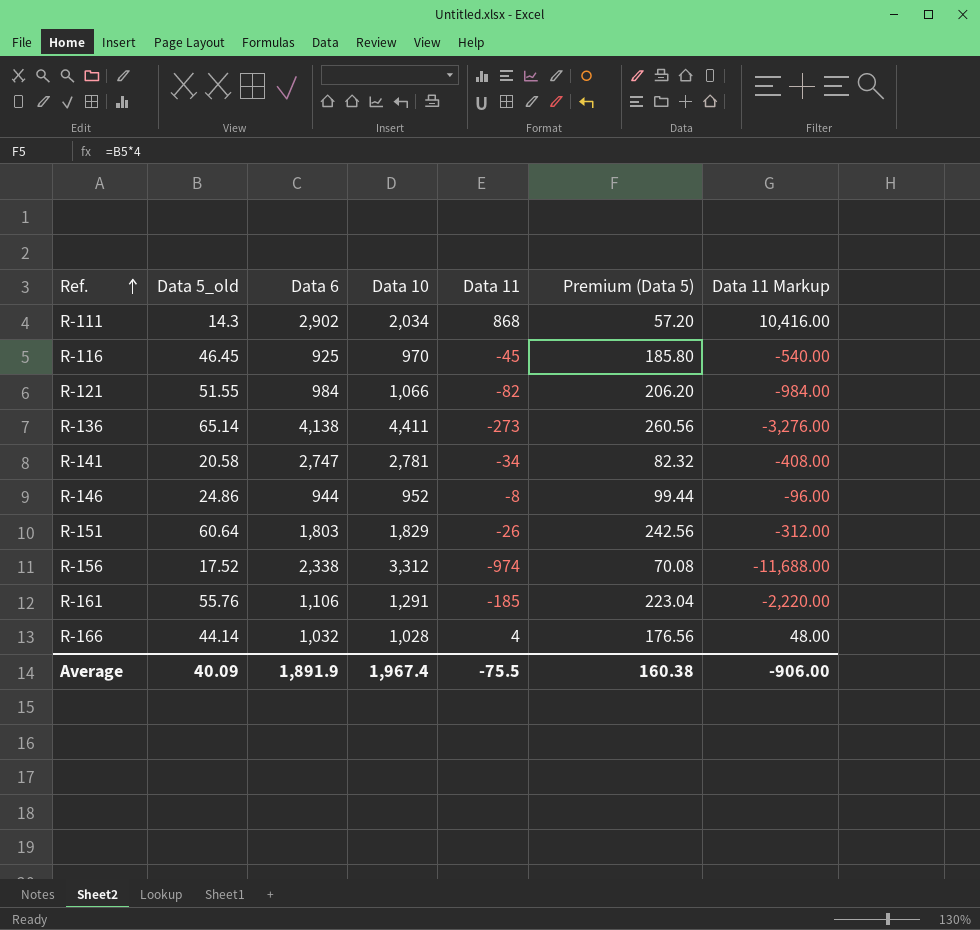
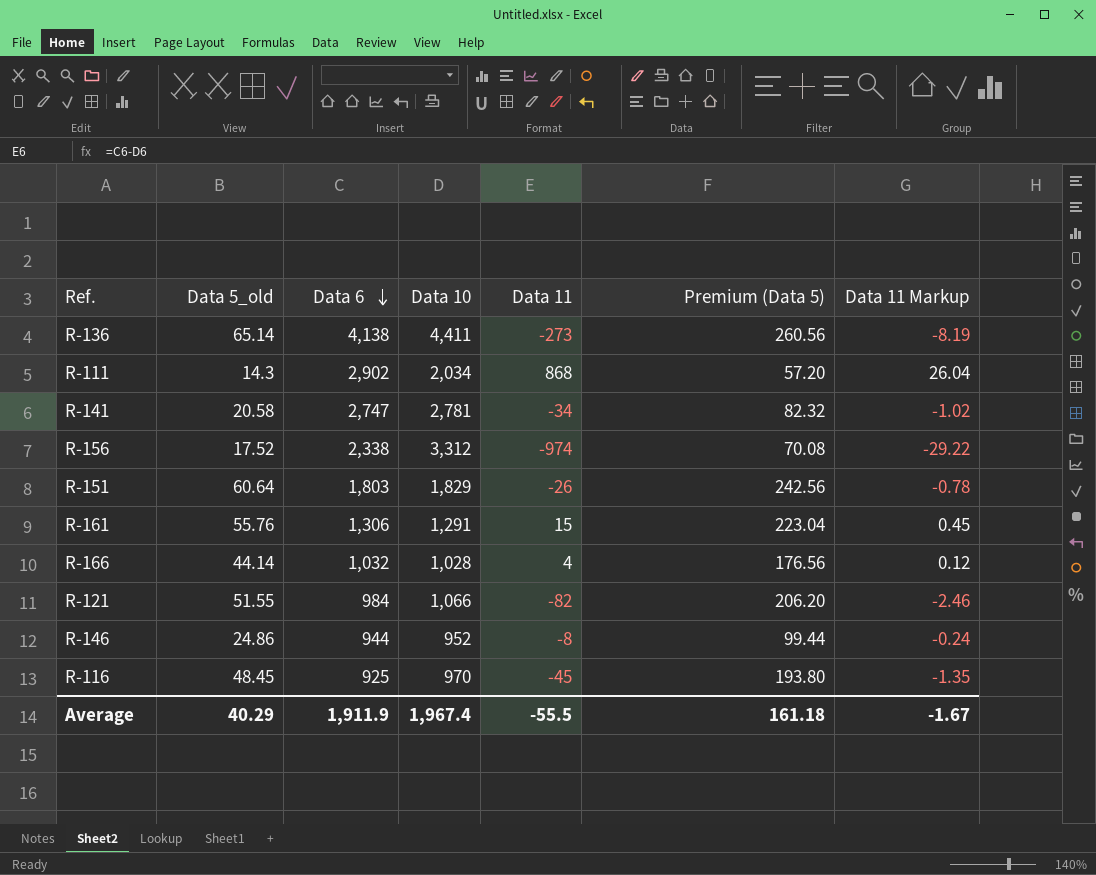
row order: Ref. ascending -> Data 6 descending
column Data 11 Markup | formula: [Data 11] * 12 -> [Data 11] * 0.03
R-161 | Data 6: 1,106 -> 1,306
R-161 | Data 11: -185 -> 15
R-116 | Data 5_old: 46.45 -> 48.45
R-116 | Premium (Data 5): 185.80 -> 193.80
Average | Data 5_old: 40.09 -> 40.29
Average | Data 6: 1,891.9 -> 1,911.9
Average | Data 11: -75.5 -> -55.5
Average | Premium (Data 5): 160.38 -> 161.18
Average | Data 11 Markup: -906.00 -> -1.67

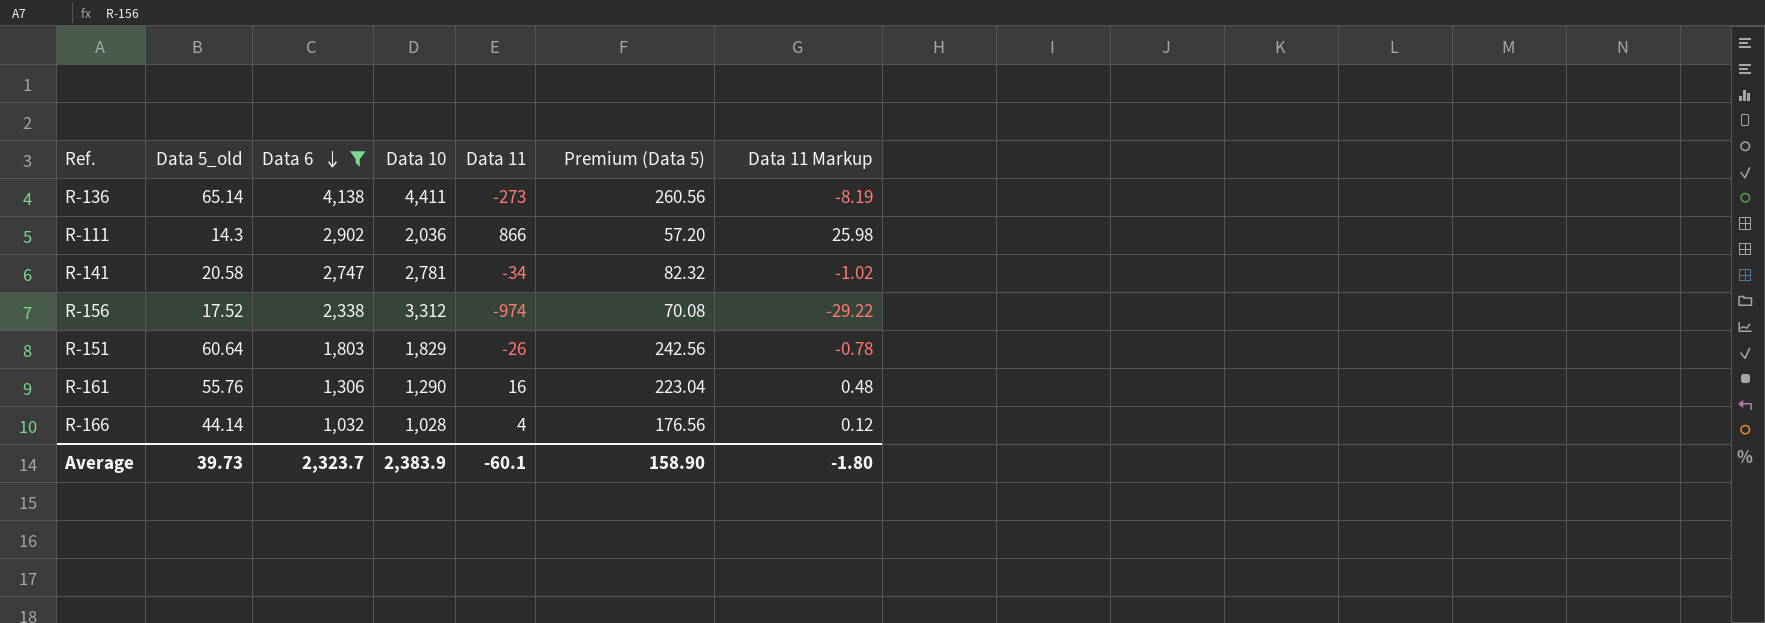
filter: none -> Data 6 >= 1,032
R-111 | Data 10: 2,034 -> 2,036
R-111 | Data 11: 868 -> 866
R-111 | Data 11 Markup: 26.04 -> 25.98
R-161 | Data 10: 1,291 -> 1,290
R-161 | Data 11: 15 -> 16
R-161 | Data 11 Markup: 0.45 -> 0.48
Average | Data 5_old: 40.29 -> 39.73
Average | Data 6: 1,911.9 -> 2,323.7
Average | Data 10: 1,967.4 -> 2,383.9
Average | Data 11: -55.5 -> -60.1
Average | Premium (Data 5): 161.18 -> 158.90
Average | Data 11 Markup: -1.67 -> -1.80

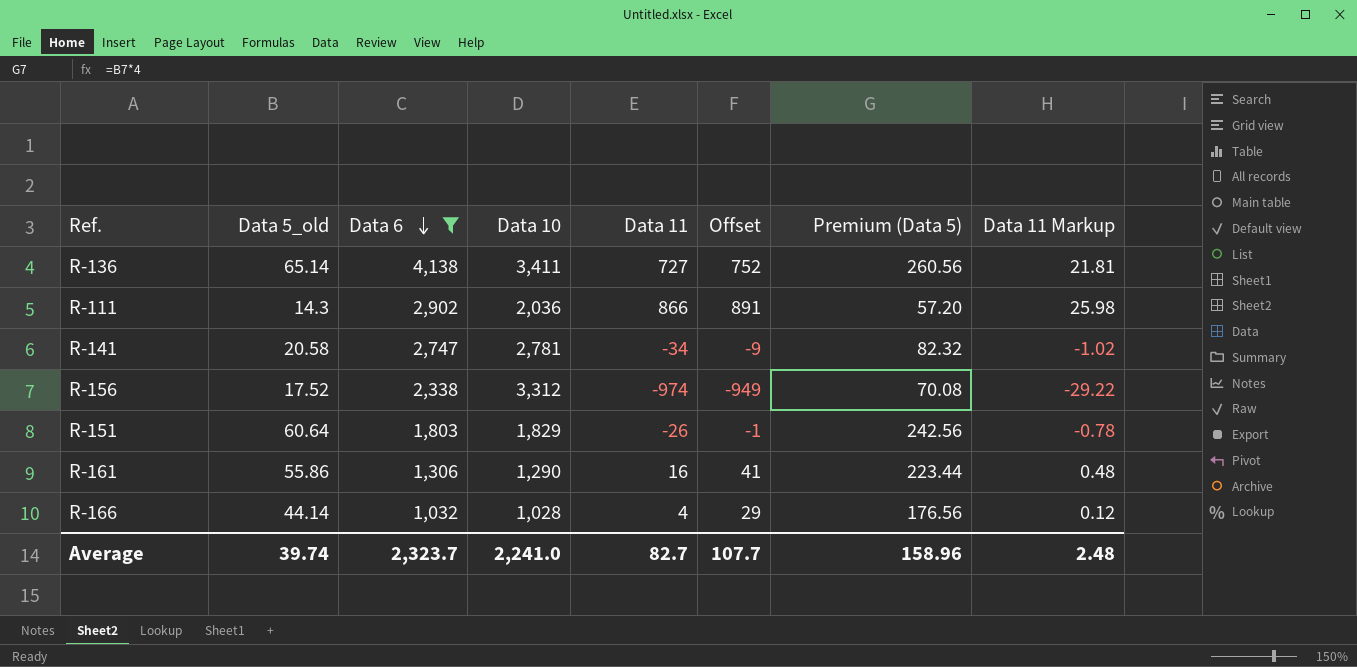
column Offset | formula: none -> [Data 11] + 25
R-136 | Data 10: 4,411 -> 3,411
R-136 | Data 11: -273 -> 727
R-136 | Data 11 Markup: -8.19 -> 21.81
R-161 | Data 5_old: 55.76 -> 55.86
R-161 | Premium (Data 5): 223.04 -> 223.44
Average | Data 5_old: 39.73 -> 39.74
Average | Data 10: 2,383.9 -> 2,241.0
Average | Data 11: -60.1 -> 82.7
Average | Premium (Data 5): 158.90 -> 158.96
Average | Data 11 Markup: -1.80 -> 2.48

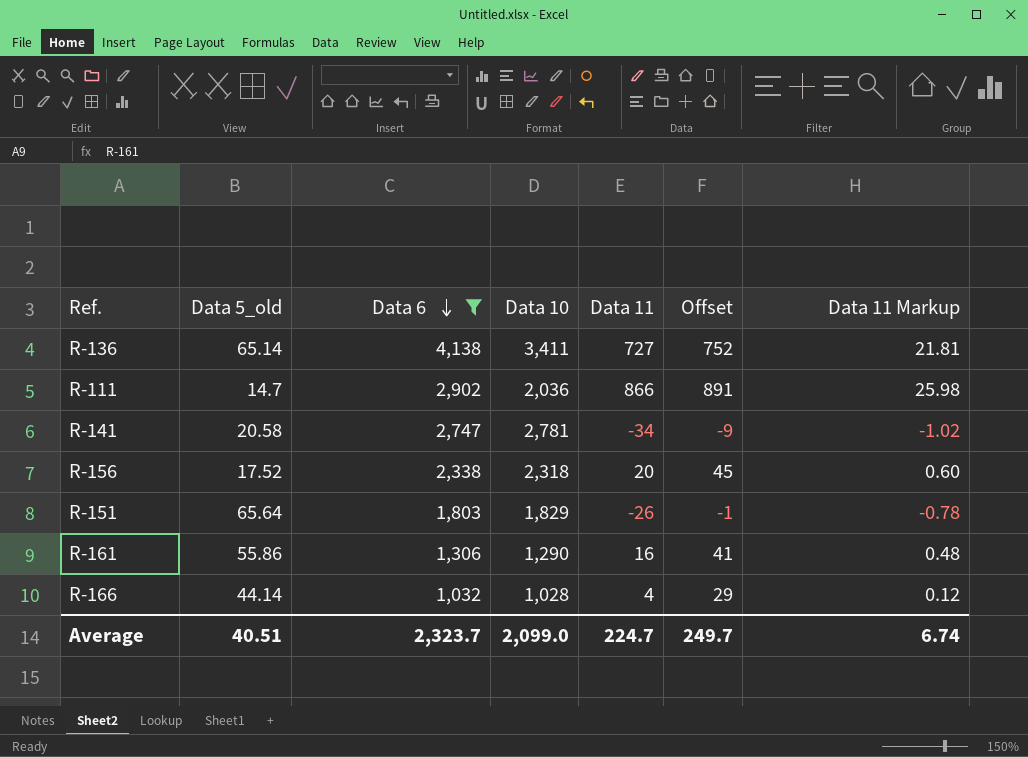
column Premium (Data 5) | formula: [Data 5_old] * 4 -> none
R-111 | Data 5_old: 14.3 -> 14.7
R-156 | Data 10: 3,312 -> 2,318
R-156 | Data 11: -974 -> 20
R-156 | Offset: -949 -> 45
R-156 | Data 11 Markup: -29.22 -> 0.60
R-151 | Data 5_old: 60.64 -> 65.64
Average | Data 5_old: 39.74 -> 40.51
Average | Data 10: 2,241.0 -> 2,099.0
Average | Data 11: 82.7 -> 224.7
Average | Offset: 107.7 -> 249.7
Average | Data 11 Markup: 2.48 -> 6.74

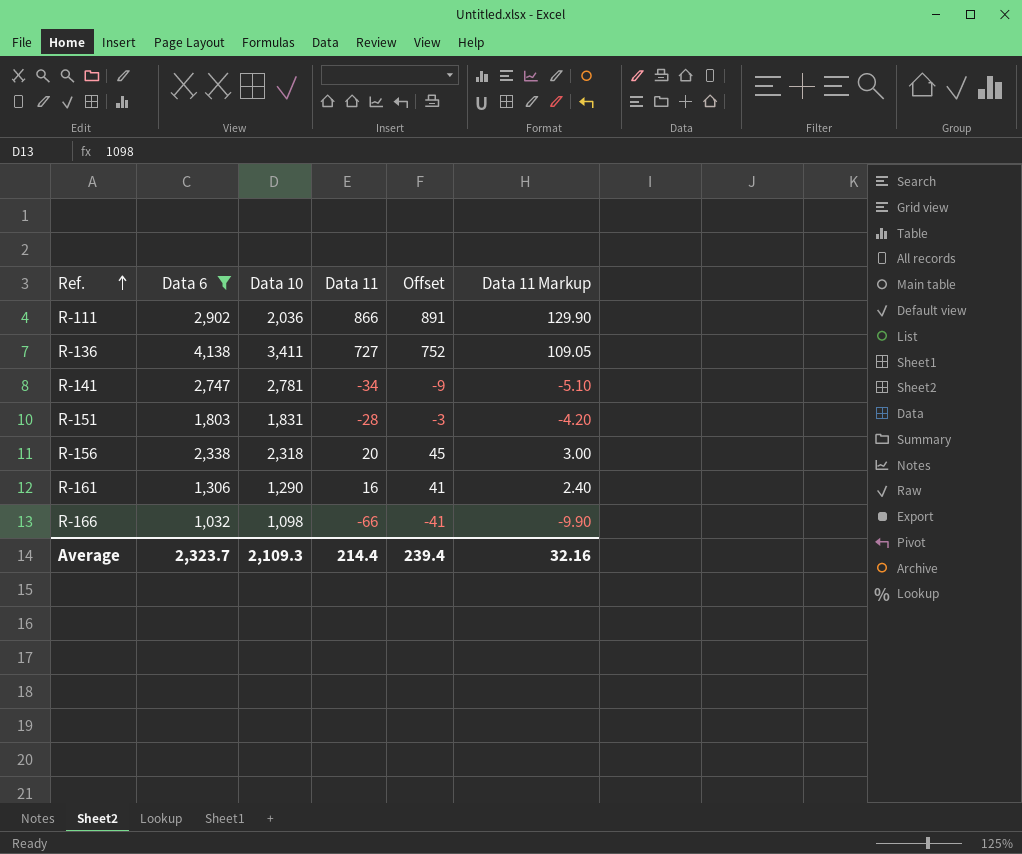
row order: Data 6 descending -> Ref. ascending
column Data 5_old | position: 2 -> none
column Data 11 Markup | formula: [Data 11] * 0.03 -> [Data 11] * 0.15
R-151 | Data 10: 1,829 -> 1,831
R-151 | Data 11: -26 -> -28
R-151 | Offset: -1 -> -3
R-166 | Data 10: 1,028 -> 1,098
R-166 | Data 11: 4 -> -66
R-166 | Offset: 29 -> -41
Average | Data 10: 2,099.0 -> 2,109.3
Average | Data 11: 224.7 -> 214.4
Average | Offset: 249.7 -> 239.4
Average | Data 11 Markup: 6.74 -> 32.16

